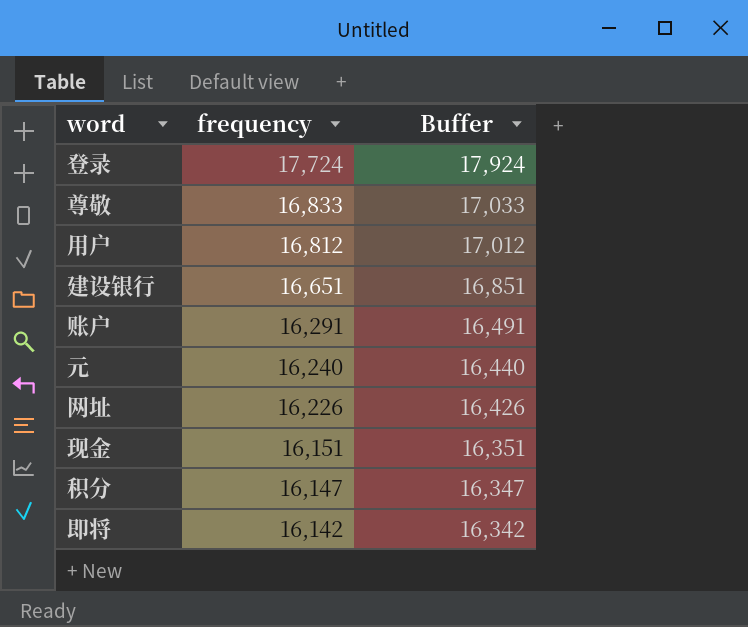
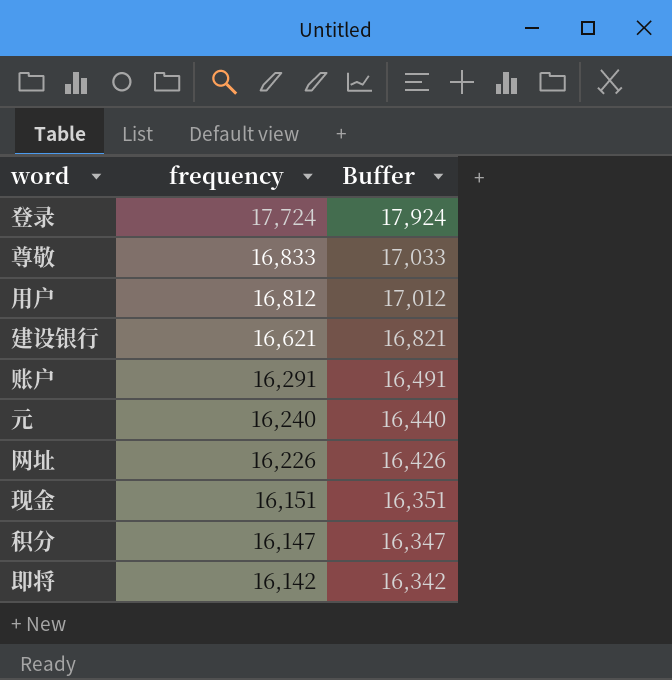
建设银行 | frequency: 16,651 -> 16,621
建设银行 | Buffer: 16,851 -> 16,821

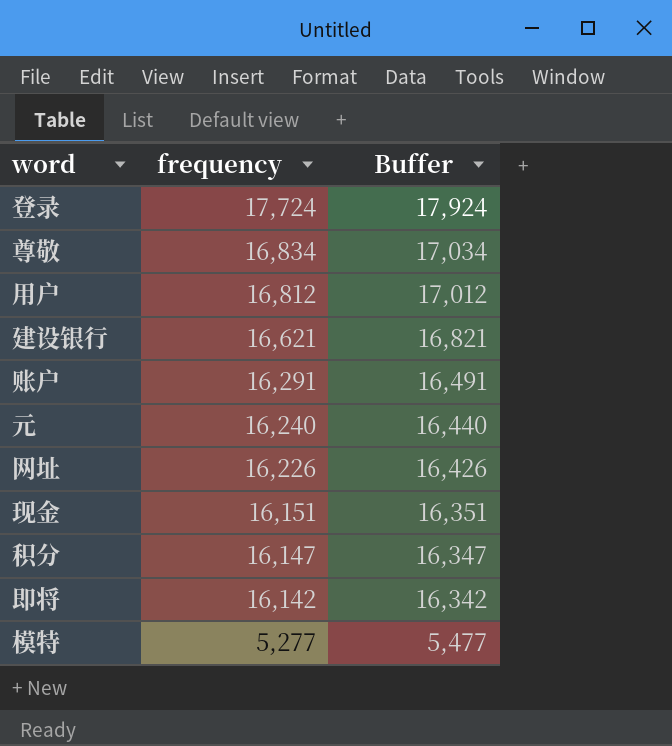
尊敬 | frequency: 16,833 -> 16,834
尊敬 | Buffer: 17,033 -> 17,034
row 模特: none -> 5,277 | 5,477

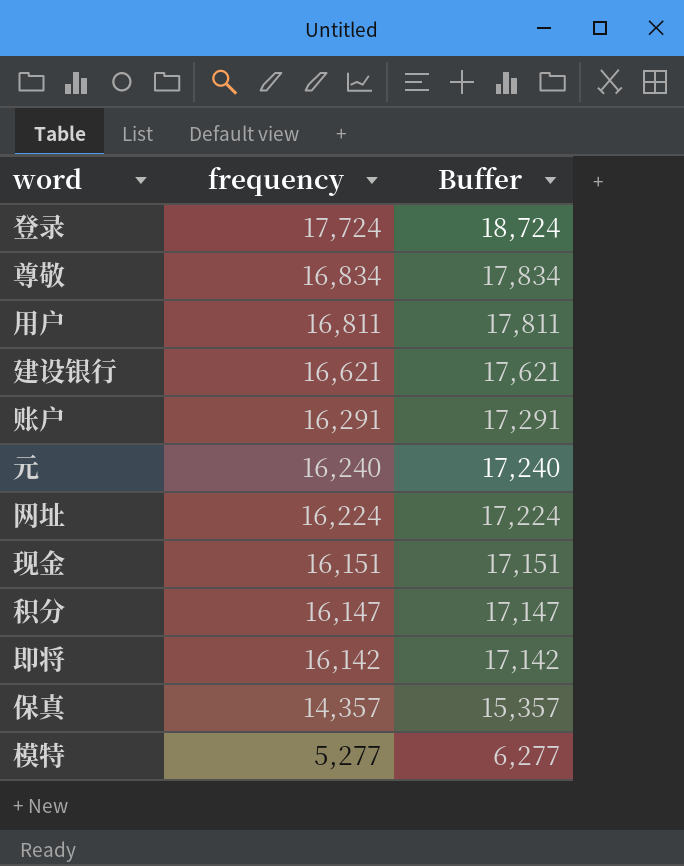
column Buffer | formula: [frequency] + 200 -> [frequency] + 1000
用户 | frequency: 16,812 -> 16,811
网址 | frequency: 16,226 -> 16,224
row 保真: none -> 14,357 | 15,357

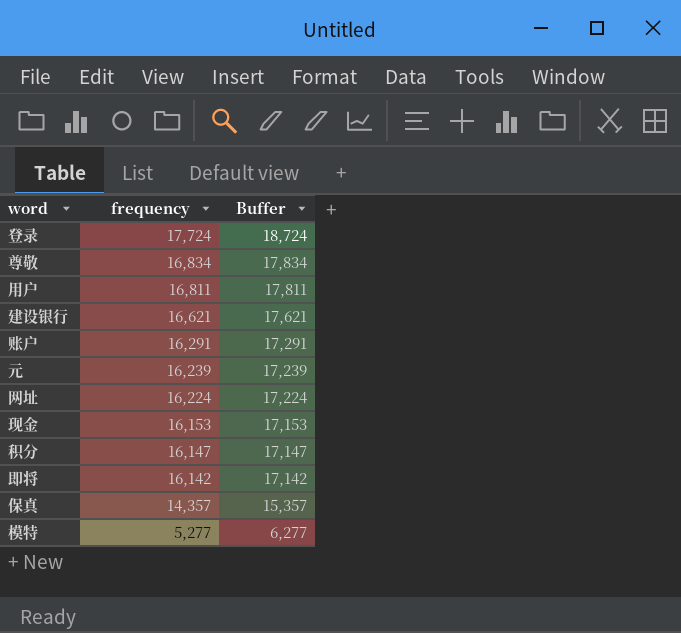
元 | frequency: 16,240 -> 16,239
元 | Buffer: 17,240 -> 17,239
现金 | frequency: 16,151 -> 16,153
现金 | Buffer: 17,151 -> 17,153

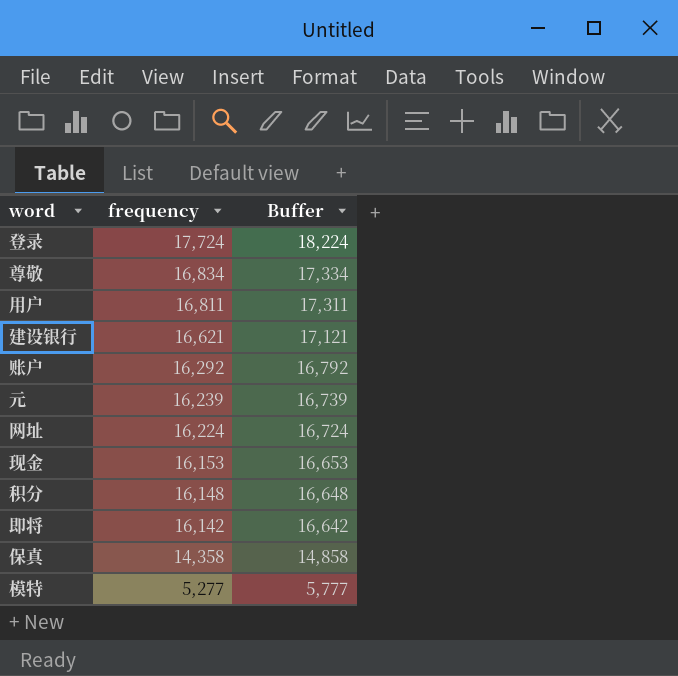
column Buffer | formula: [frequency] + 1000 -> [frequency] + 500
账户 | frequency: 16,291 -> 16,292
积分 | frequency: 16,147 -> 16,148
保真 | frequency: 14,357 -> 14,358

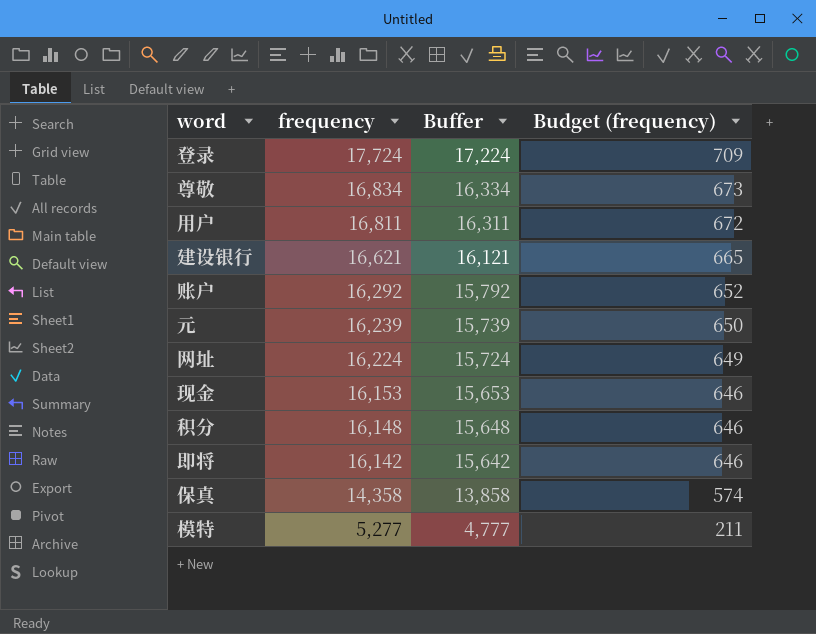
column Buffer | formula: [frequency] + 500 -> [frequency] - 500
column Budget (frequency) | formula: none -> [frequency] * 0.04

